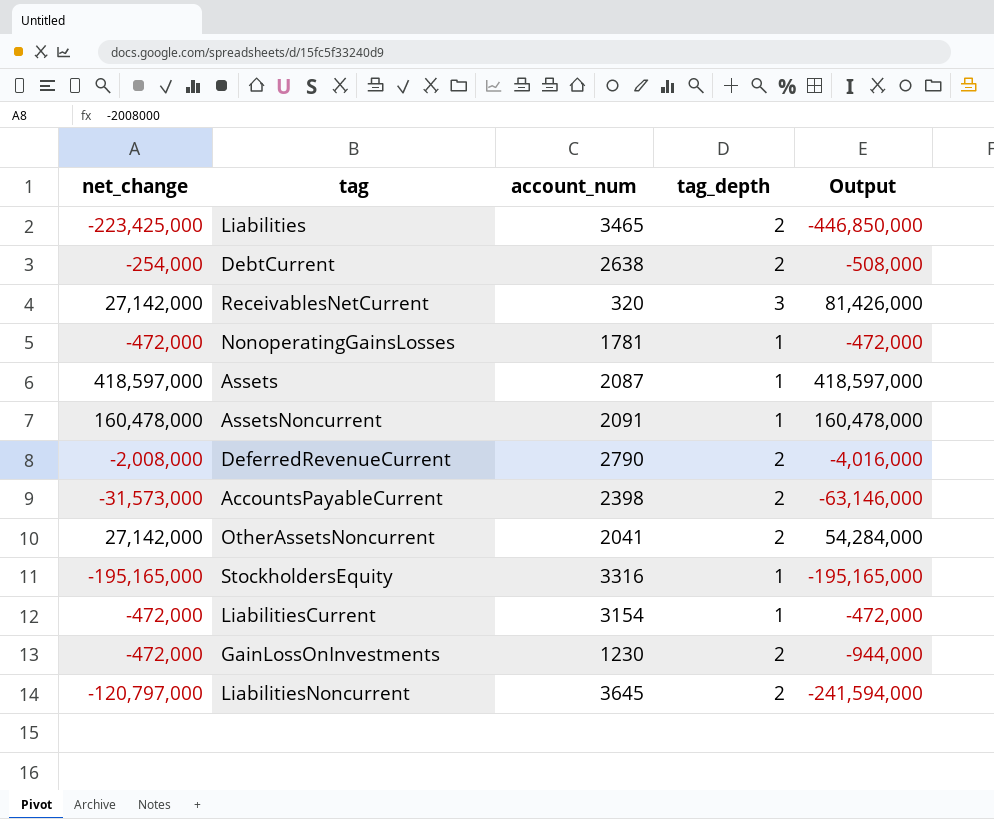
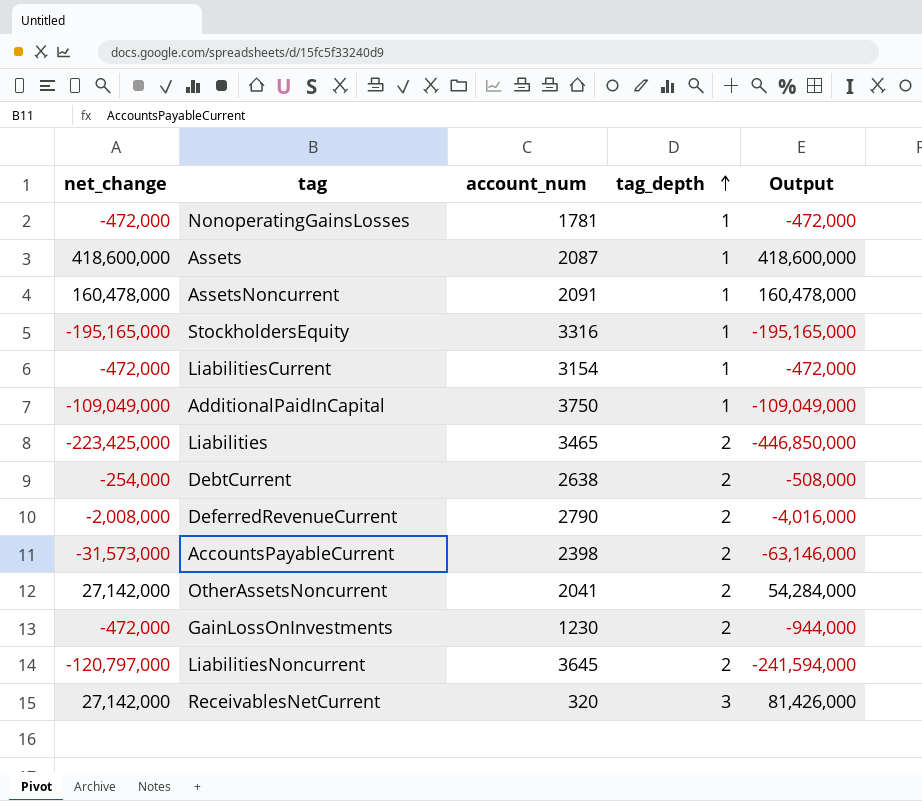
row order: none -> tag_depth ascending
Assets | net_change: 418,597,000 -> 418,600,000
Assets | Output: 418,597,000 -> 418,600,000
row AdditionalPaidInCapital: none -> -109,049,000 | 3750 | 1 | -109,049,000

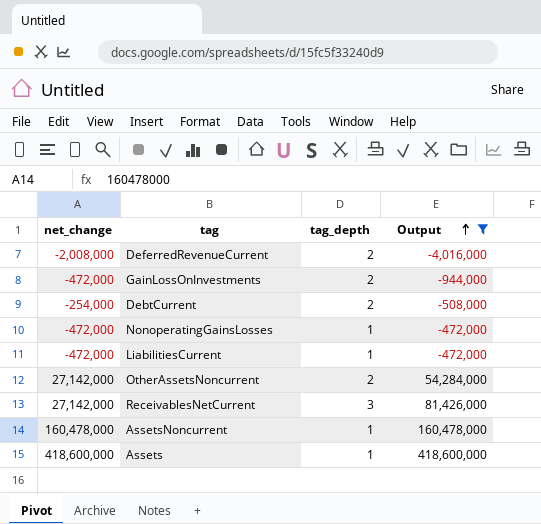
filter: none -> Output >= -4,016,000
row order: tag_depth ascending -> Output ascending
column account_num | position: 3 -> none

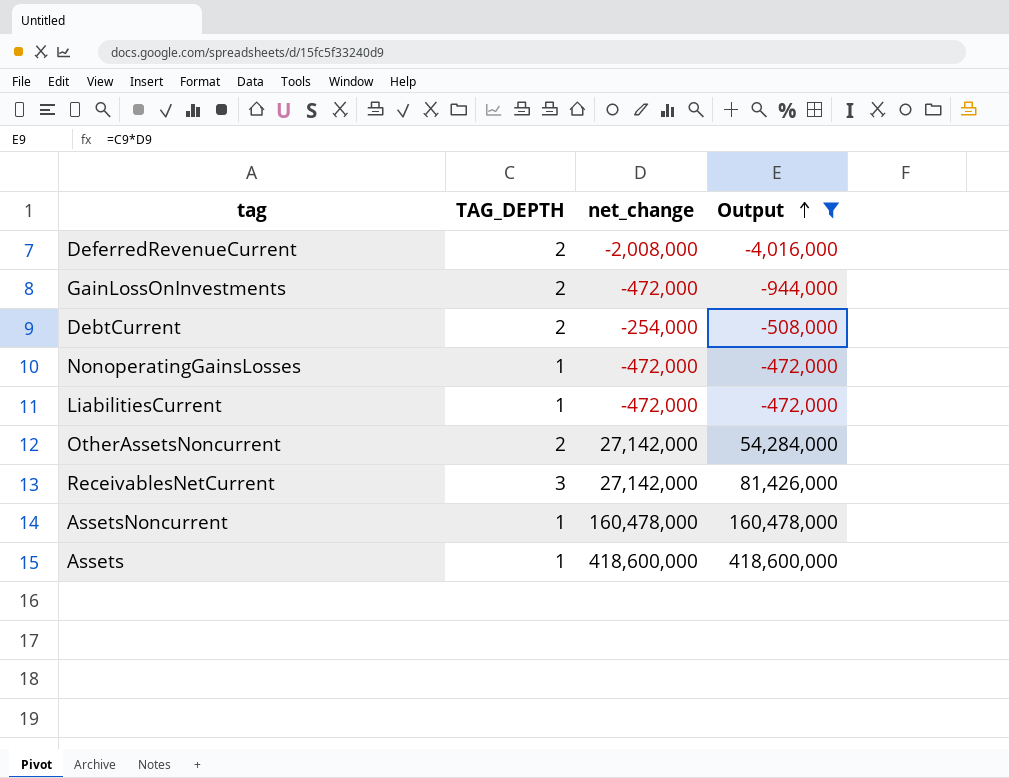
column name: tag_depth -> TAG_DEPTH
column net_change | position: 1 -> 3

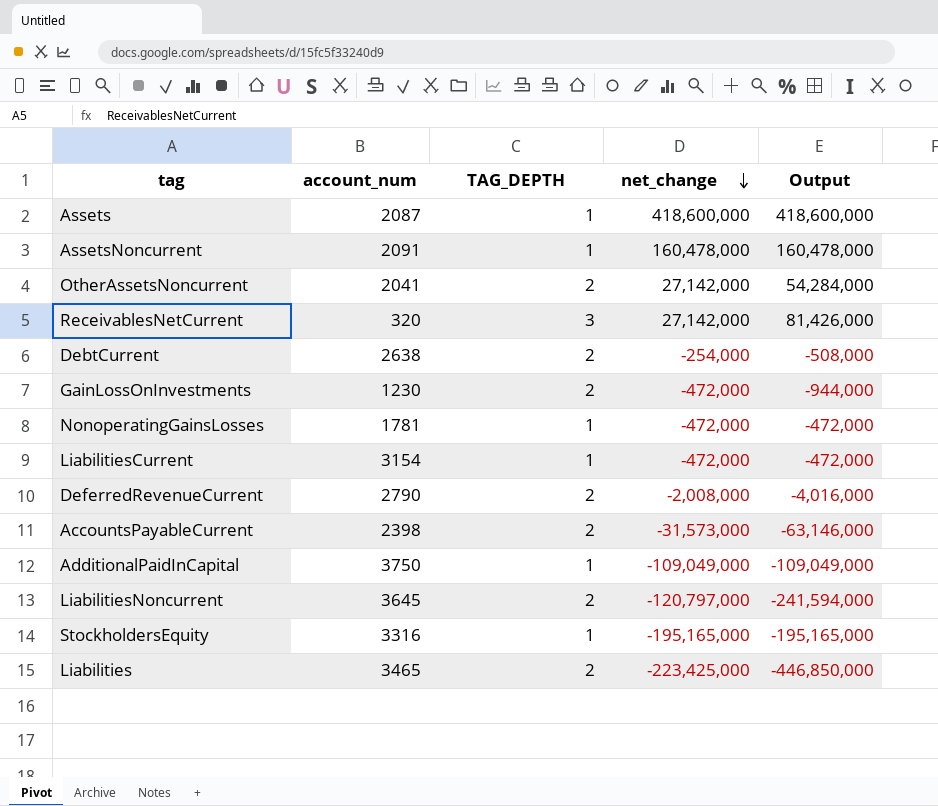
filter: Output >= -4,016,000 -> none
row order: Output ascending -> net_change descending
column account_num | position: none -> 2

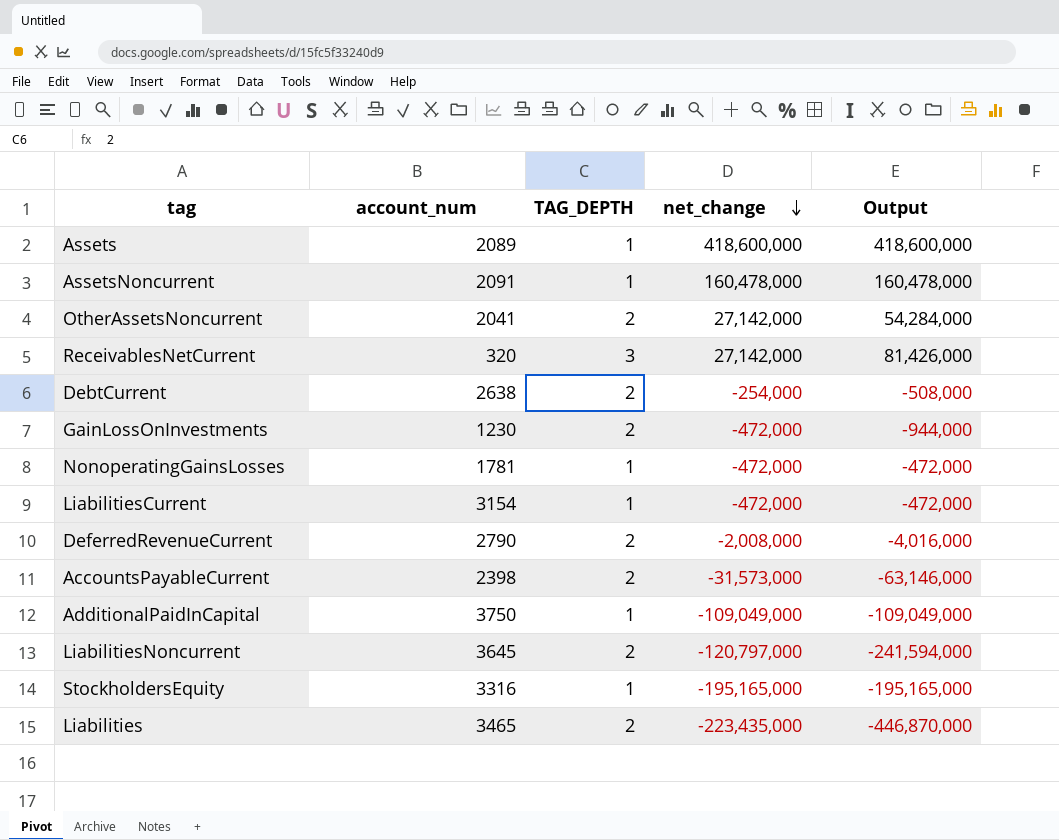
Assets | account_num: 2087 -> 2089
Liabilities | net_change: -223,425,000 -> -223,435,000
Liabilities | Output: -446,850,000 -> -446,870,000

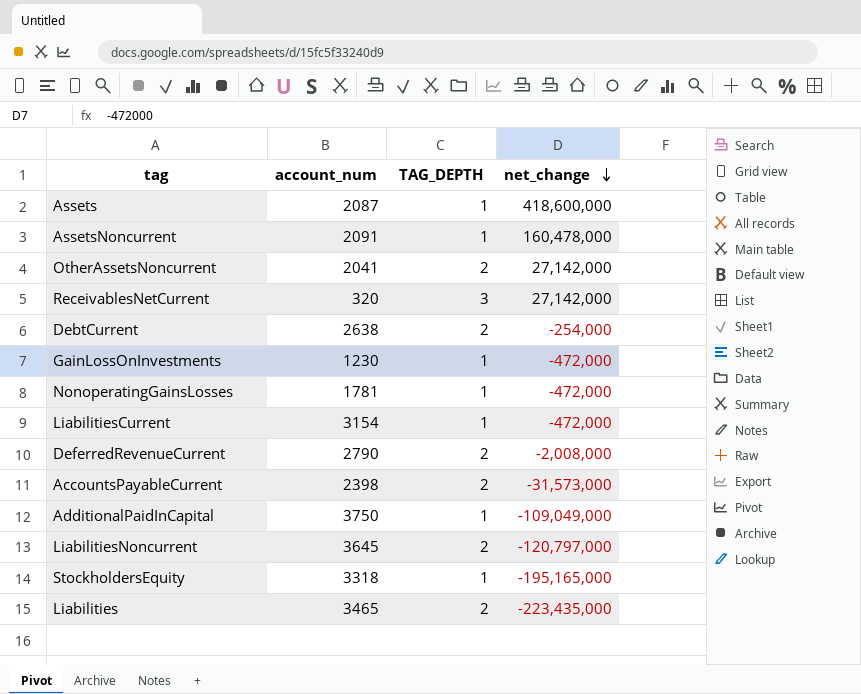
column Output | formula: [TAG_DEPTH] * [net_change] -> none
Assets | account_num: 2089 -> 2087
GainLossOnInvestments | TAG_DEPTH: 2 -> 1
StockholdersEquity | account_num: 3316 -> 3318

